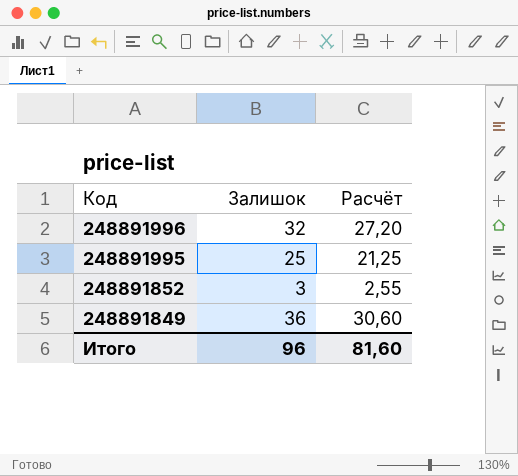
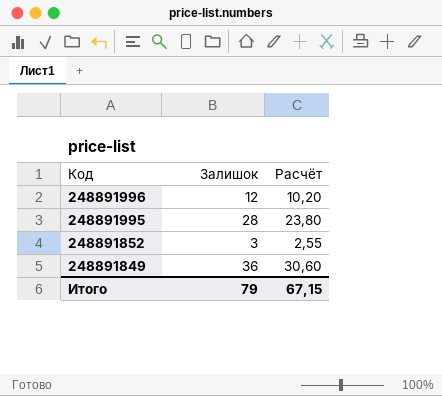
248891996 | Залишок: 32 -> 12
248891996 | Расчёт: 27,20 -> 10,20
248891995 | Залишок: 25 -> 28
248891995 | Расчёт: 21,25 -> 23,80
Итого | Залишок: 96 -> 79
Итого | Расчёт: 81,60 -> 67,15

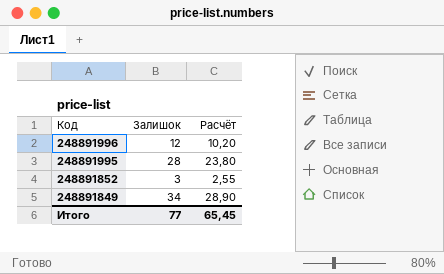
248891849 | Залишок: 36 -> 34
248891849 | Расчёт: 30,60 -> 28,90
Итого | Залишок: 79 -> 77
Итого | Расчёт: 67,15 -> 65,45

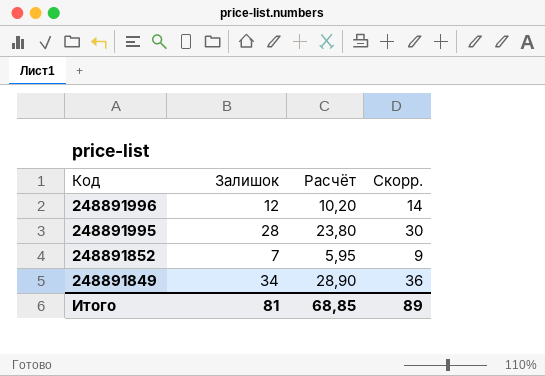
column Скорр. | formula: none -> [Залишок] + 2
248891852 | Залишок: 3 -> 7
248891852 | Расчёт: 2,55 -> 5,95
Итого | Залишок: 77 -> 81
Итого | Расчёт: 65,45 -> 68,85

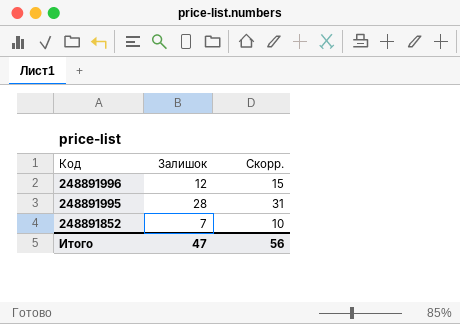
column Расчёт | formula: [Залишок] * 0,85 -> none
column Скорр. | formula: [Залишок] + 2 -> [Залишок] + 3
row 248891849: 34 | 28,90 | 36 -> none
Итого | Залишок: 81 -> 47
Итого | Скорр.: 89 -> 56

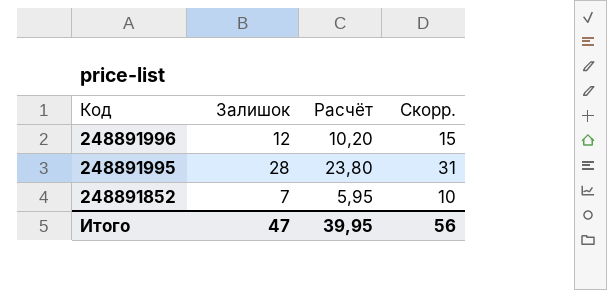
column Расчёт | formula: none -> [Залишок] * 0,85

